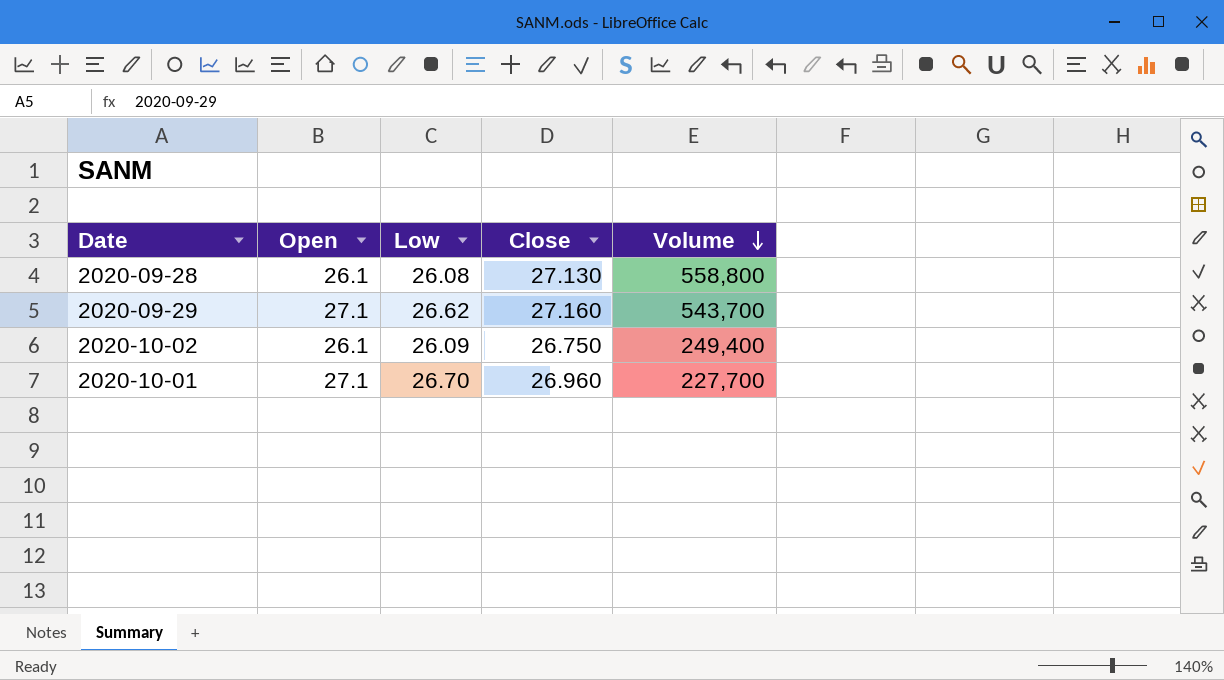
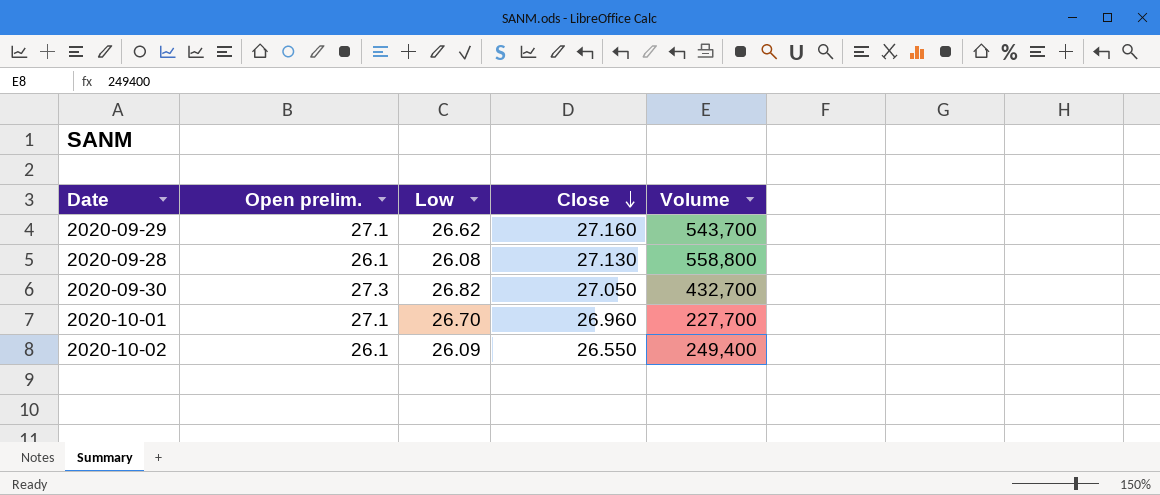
row order: Volume descending -> Close descending
column name: Open -> Open prelim.
row 2020-09-30: none -> 27.3 | 26.82 | 27.050 | 432,700
2020-10-02 | Close: 26.750 -> 26.550

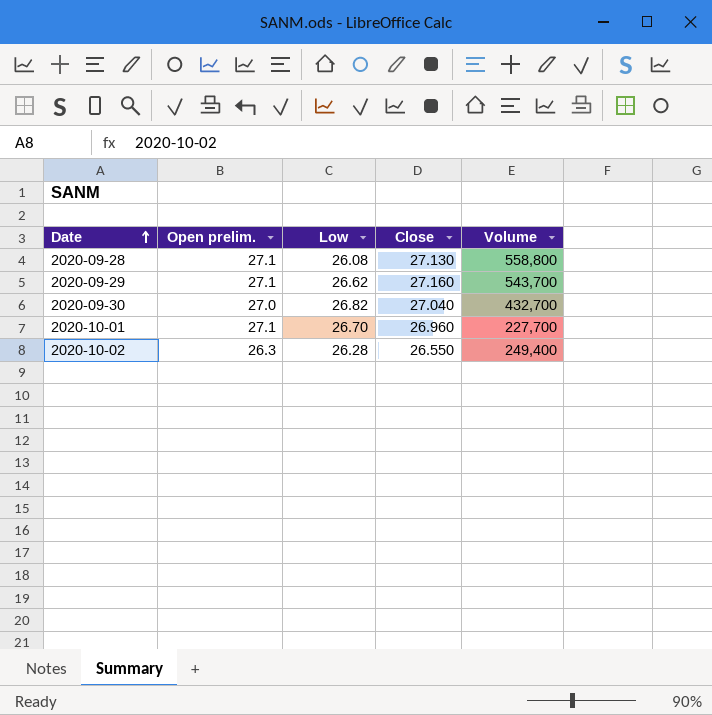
row order: Close descending -> Date ascending
2020-09-28 | Open prelim.: 26.1 -> 27.1
2020-09-30 | Open prelim.: 27.3 -> 27.0
2020-09-30 | Close: 27.050 -> 27.040
2020-10-02 | Open prelim.: 26.1 -> 26.3
2020-10-02 | Low: 26.09 -> 26.28

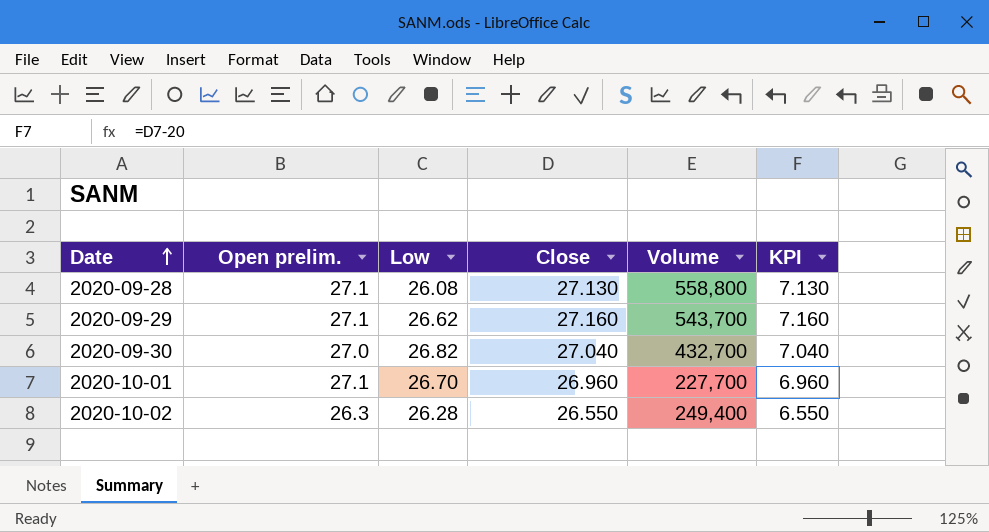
column KPI | formula: none -> [Close] - 20

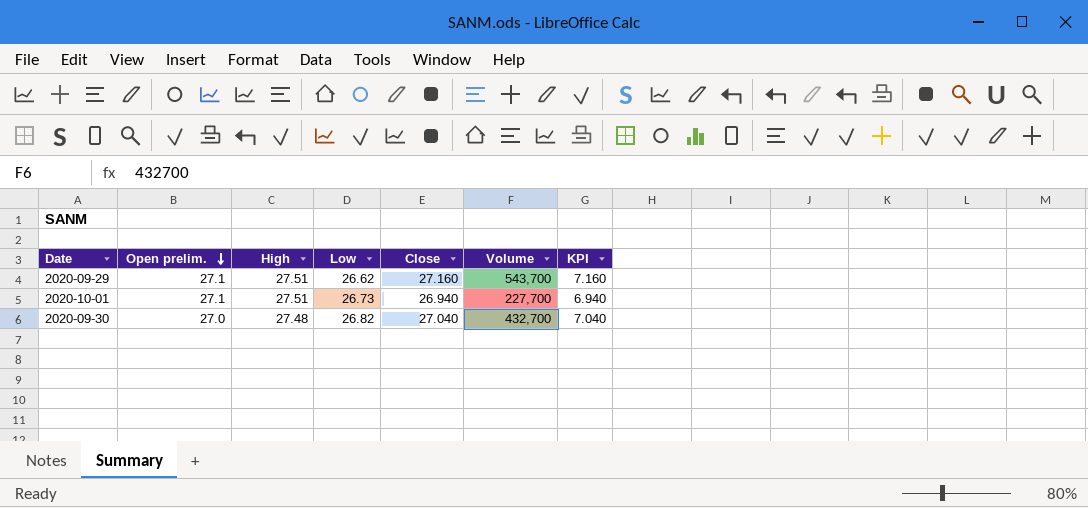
row order: Date ascending -> Open prelim. descending
column High | position: none -> 3
row 2020-09-28: 27.1 | 26.08 | 27.130 | 558,800 | 7.130 -> none
row 2020-10-02: 26.3 | 26.28 | 26.550 | 249,400 | 6.550 -> none
2020-10-01 | Low: 26.70 -> 26.73
2020-10-01 | Close: 26.960 -> 26.940
2020-10-01 | KPI: 6.960 -> 6.940

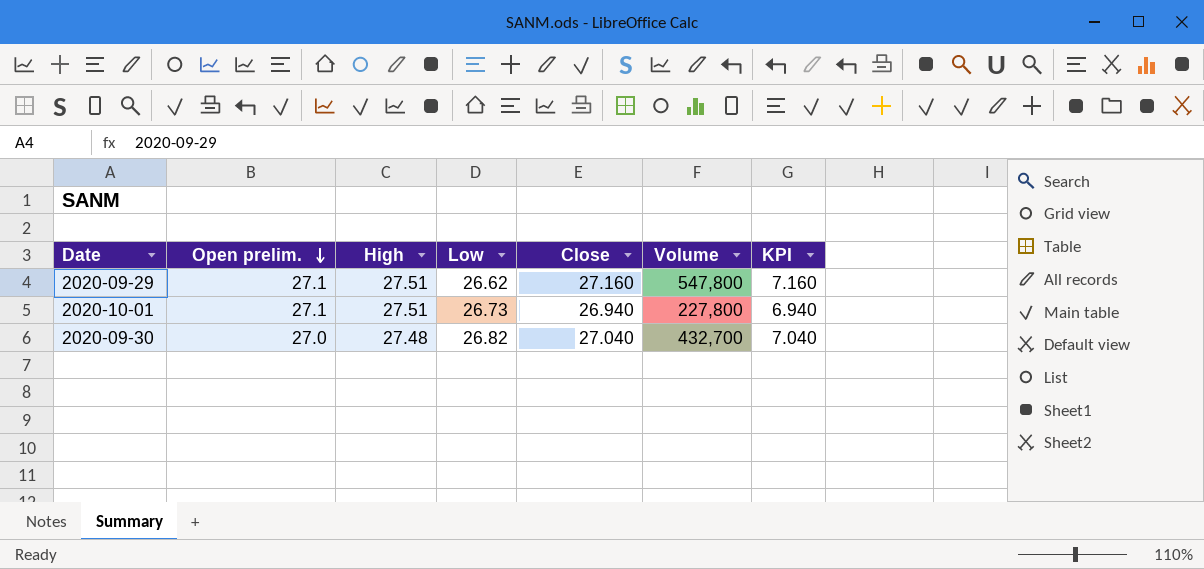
2020-09-29 | Volume: 543,700 -> 547,800
2020-10-01 | Volume: 227,700 -> 227,800

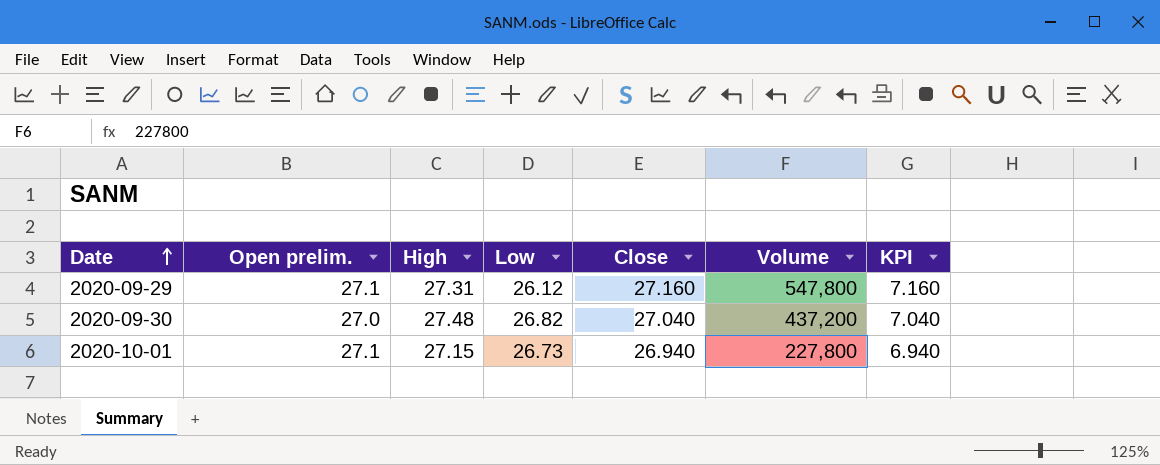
row order: Open prelim. descending -> Date ascending
2020-09-29 | High: 27.51 -> 27.31
2020-09-29 | Low: 26.62 -> 26.12
2020-09-30 | Volume: 432,700 -> 437,200
2020-10-01 | High: 27.51 -> 27.15

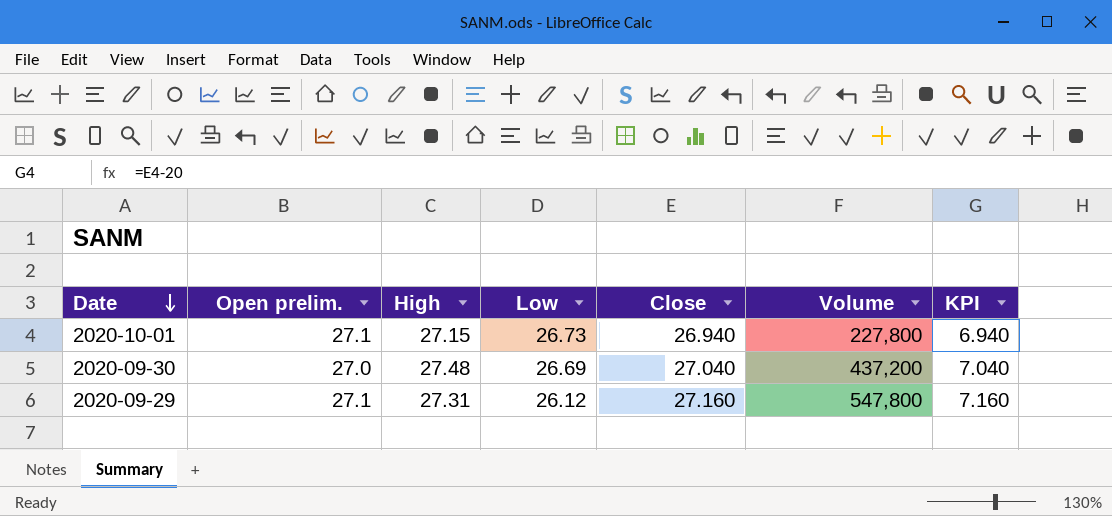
row order: Date ascending -> Date descending
2020-09-30 | Low: 26.82 -> 26.69

